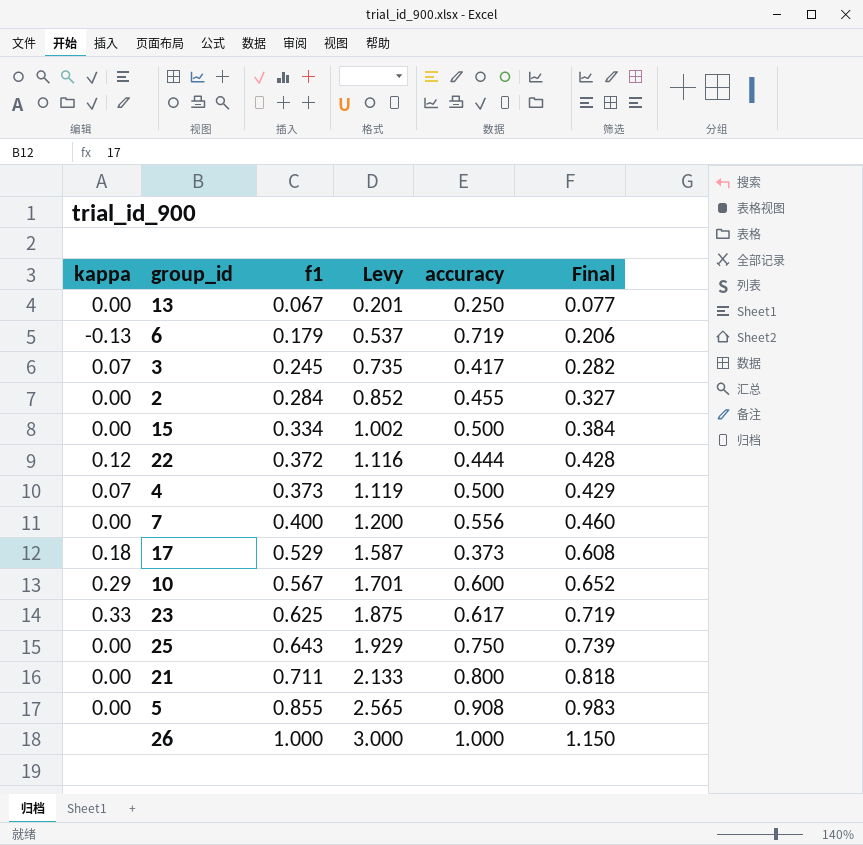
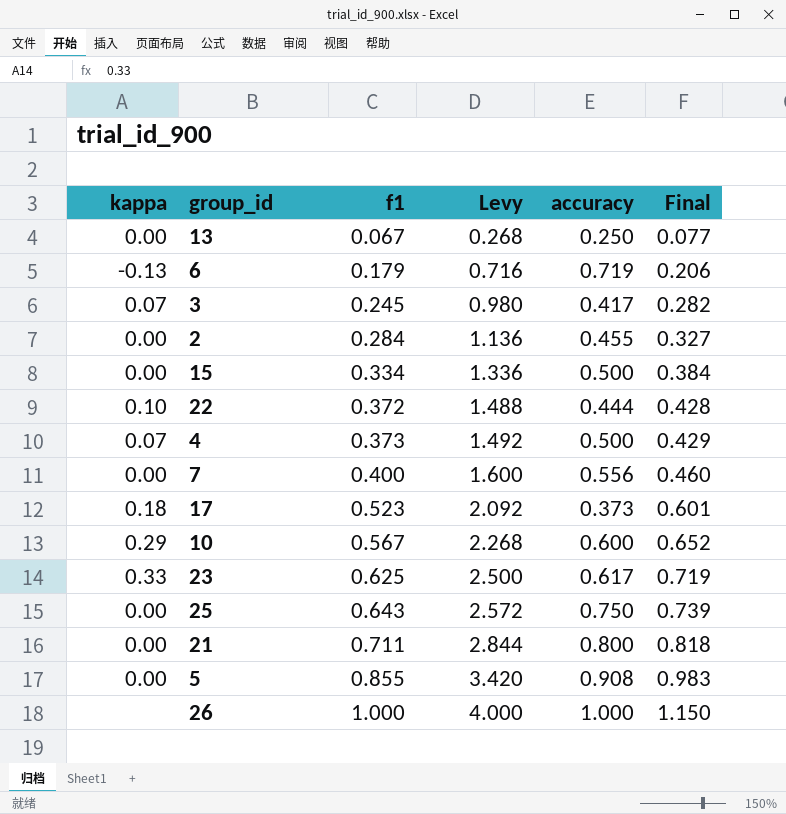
column Levy | formula: [f1] * 3 -> [f1] * 4
22 | kappa: 0.12 -> 0.10
17 | f1: 0.529 -> 0.523
17 | Final: 0.608 -> 0.601

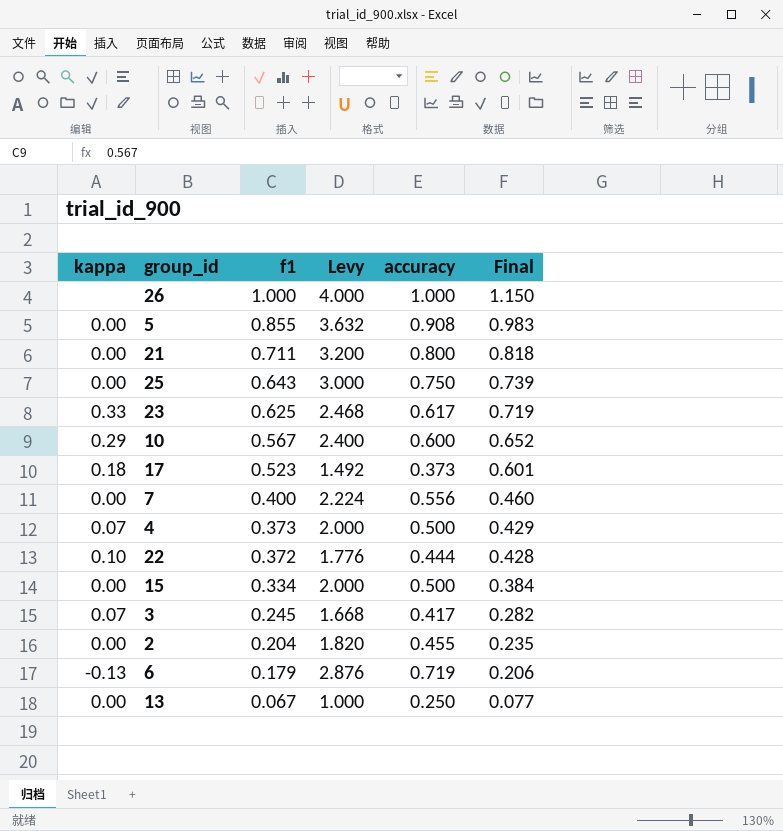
row order: f1 ascending -> f1 descending
column Levy | formula: [f1] * 4 -> [accuracy] * 4
2 | f1: 0.284 -> 0.204
2 | Final: 0.327 -> 0.235

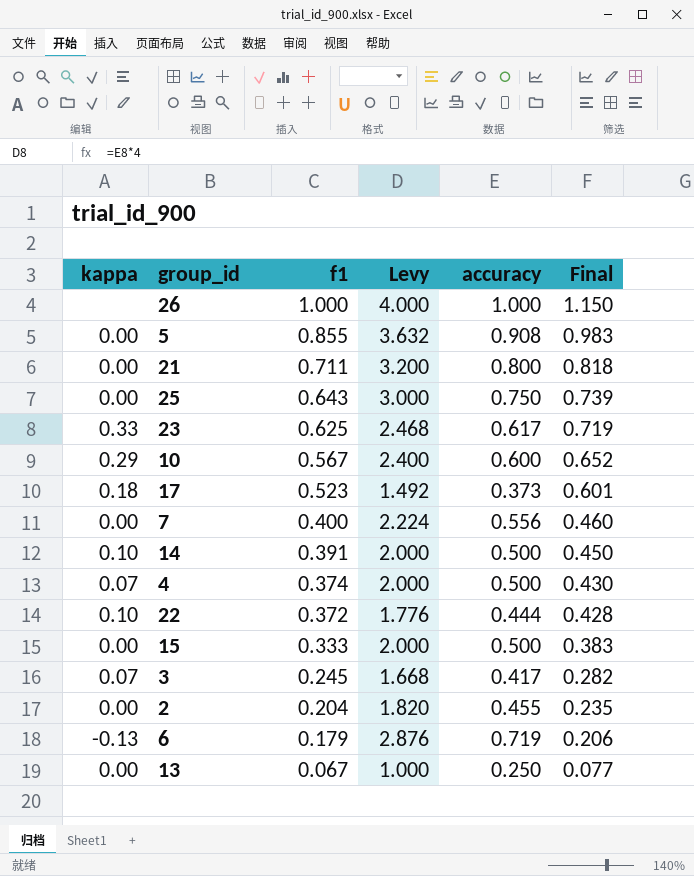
row 14: none -> 0.10 | 0.391 | 2.000 | 0.500 | 0.450
4 | f1: 0.373 -> 0.374
4 | Final: 0.429 -> 0.430
15 | f1: 0.334 -> 0.333
15 | Final: 0.384 -> 0.383

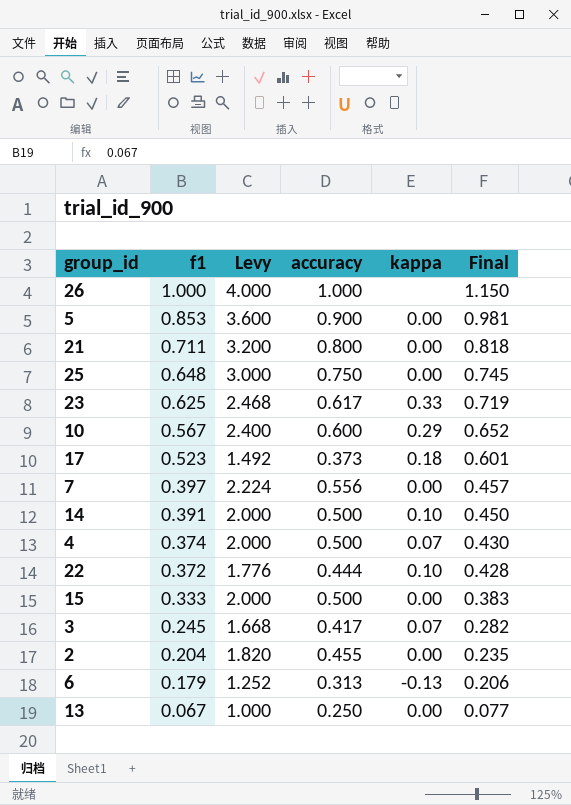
column kappa | position: 1 -> 5
5 | f1: 0.855 -> 0.853
5 | Levy: 3.632 -> 3.600
5 | accuracy: 0.908 -> 0.900
5 | Final: 0.983 -> 0.981
25 | f1: 0.643 -> 0.648
25 | Final: 0.739 -> 0.745
7 | f1: 0.400 -> 0.397
7 | Final: 0.460 -> 0.457
6 | Levy: 2.876 -> 1.252
6 | accuracy: 0.719 -> 0.313

